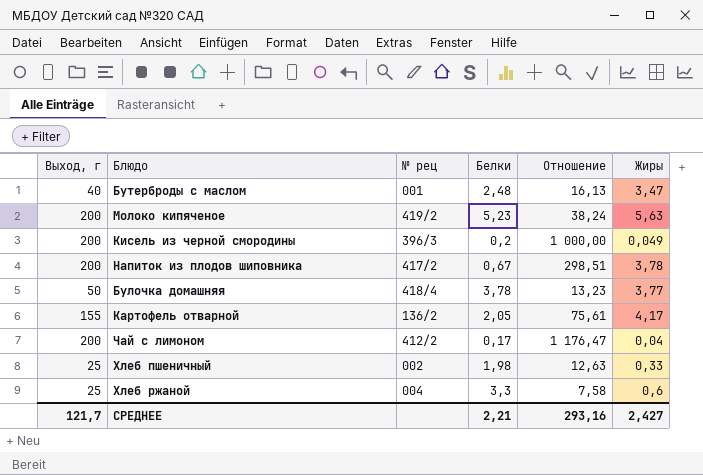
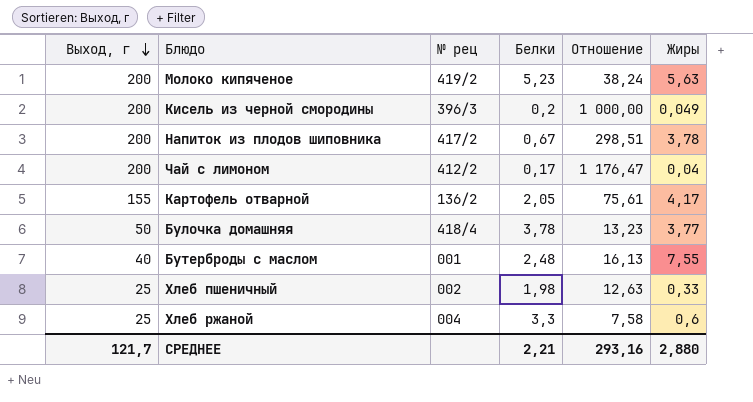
row order: none -> Выход, г descending
Бутерброды с маслом | Жиры: 3,47 -> 7,55
СРЕДНЕЕ | Жиры: 2,427 -> 2,880

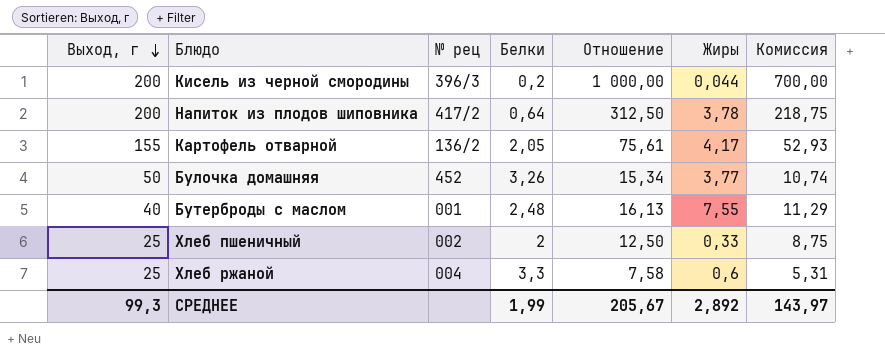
column Комиссия | formula: none -> [Отношение] * 0,7
row Молоко кипяченое: 200 | 419/2 | 5,23 | 38,24 | 5,63 -> none
row Чай с лимоном: 200 | 412/2 | 0,17 | 1 176,47 | 0,04 -> none
Кисель из черной смородины | Жиры: 0,049 -> 0,044
Напиток из плодов шиповника | Белки: 0,67 -> 0,64
Напиток из плодов шиповника | Отношение: 298,51 -> 312,50
Булочка домашняя | № рец: 418/4 -> 452
Булочка домашняя | Белки: 3,78 -> 3,26
Булочка домашняя | Отношение: 13,23 -> 15,34
Хлеб пшеничный | Белки: 1,98 -> 2
Хлеб пшеничный | Отношение: 12,63 -> 12,50
СРЕДНЕЕ | Выход, г: 121,7 -> 99,3
СРЕДНЕЕ | Белки: 2,21 -> 1,99
СРЕДНЕЕ | Отношение: 293,16 -> 205,67
СРЕДНЕЕ | Жиры: 2,880 -> 2,892

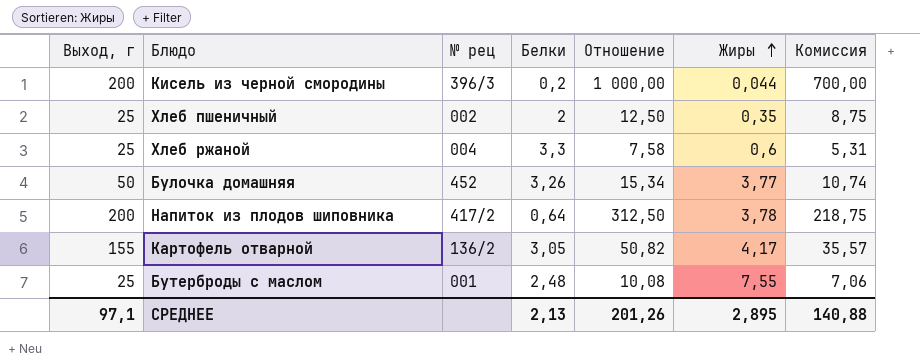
row order: Выход, г descending -> Жиры ascending
Хлеб пшеничный | Жиры: 0,33 -> 0,35
Картофель отварной | Белки: 2,05 -> 3,05
Картофель отварной | Отношение: 75,61 -> 50,82
Картофель отварной | Комиссия: 52,93 -> 35,57
Бутерброды с маслом | Выход, г: 40 -> 25
Бутерброды с маслом | Отношение: 16,13 -> 10,08
Бутерброды с маслом | Комиссия: 11,29 -> 7,06
СРЕДНЕЕ | Выход, г: 99,3 -> 97,1
СРЕДНЕЕ | Белки: 1,99 -> 2,13
СРЕДНЕЕ | Отношение: 205,67 -> 201,26
СРЕДНЕЕ | Жиры: 2,892 -> 2,895
СРЕДНЕЕ | Комиссия: 143,97 -> 140,88

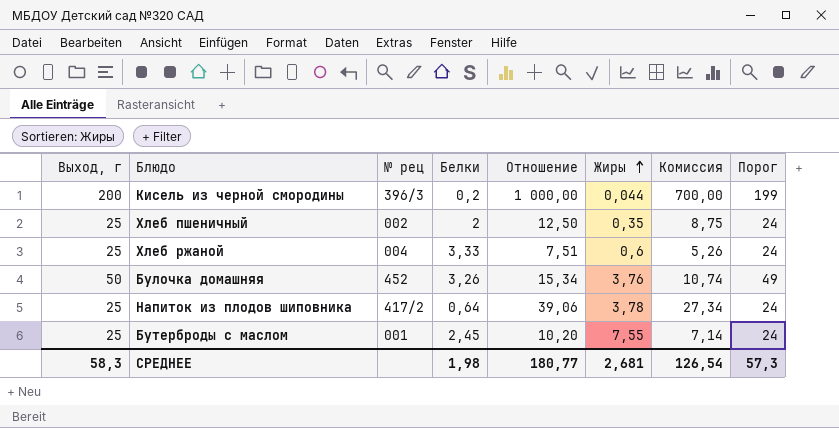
column Порог | formula: none -> [Выход, г] - 1
row Картофель отварной: 155 | 136/2 | 3,05 | 50,82 | 4,17 | 35,57 -> none
Хлеб ржаной | Белки: 3,3 -> 3,33
Хлеб ржаной | Отношение: 7,58 -> 7,51
Хлеб ржаной | Комиссия: 5,31 -> 5,26
Булочка домашняя | Жиры: 3,77 -> 3,76
Напиток из плодов шиповника | Выход, г: 200 -> 25
Напиток из плодов шиповника | Отношение: 312,50 -> 39,06
Напиток из плодов шиповника | Комиссия: 218,75 -> 27,34
Бутерброды с маслом | Белки: 2,48 -> 2,45
Бутерброды с маслом | Отношение: 10,08 -> 10,20
Бутерброды с маслом | Комиссия: 7,06 -> 7,14
СРЕДНЕЕ | Выход, г: 97,1 -> 58,3
СРЕДНЕЕ | Белки: 2,13 -> 1,98
СРЕДНЕЕ | Отношение: 201,26 -> 180,77
СРЕДНЕЕ | Жиры: 2,895 -> 2,681
СРЕДНЕЕ | Комиссия: 140,88 -> 126,54

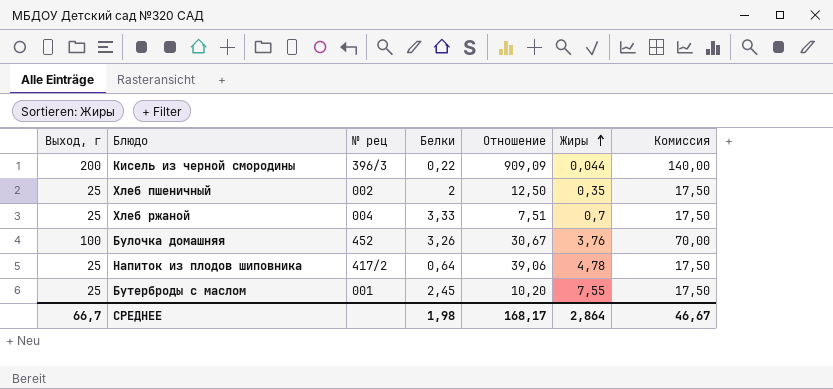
column Порог | formula: [Выход, г] - 1 -> none
column Комиссия | formula: [Отношение] * 0,7 -> [Выход, г] * 0,7
Кисель из черной смородины | Белки: 0,2 -> 0,22
Кисель из черной смородины | Отношение: 1 000,00 -> 909,09
Хлеб ржаной | Жиры: 0,6 -> 0,7
Булочка домашняя | Выход, г: 50 -> 100
Булочка домашняя | Отношение: 15,34 -> 30,67
Напиток из плодов шиповника | Жиры: 3,78 -> 4,78
СРЕДНЕЕ | Выход, г: 58,3 -> 66,7
СРЕДНЕЕ | Отношение: 180,77 -> 168,17
СРЕДНЕЕ | Жиры: 2,681 -> 2,864
СРЕДНЕЕ | Комиссия: 126,54 -> 46,67

